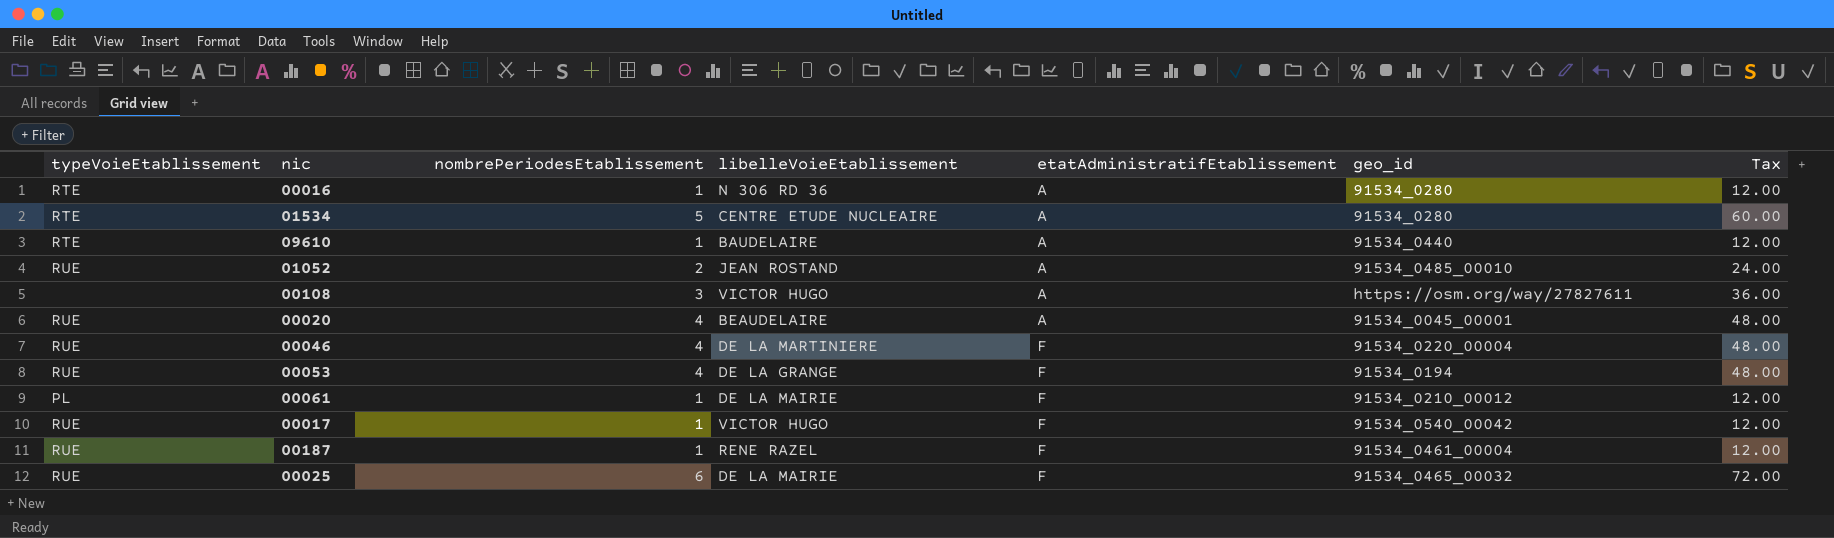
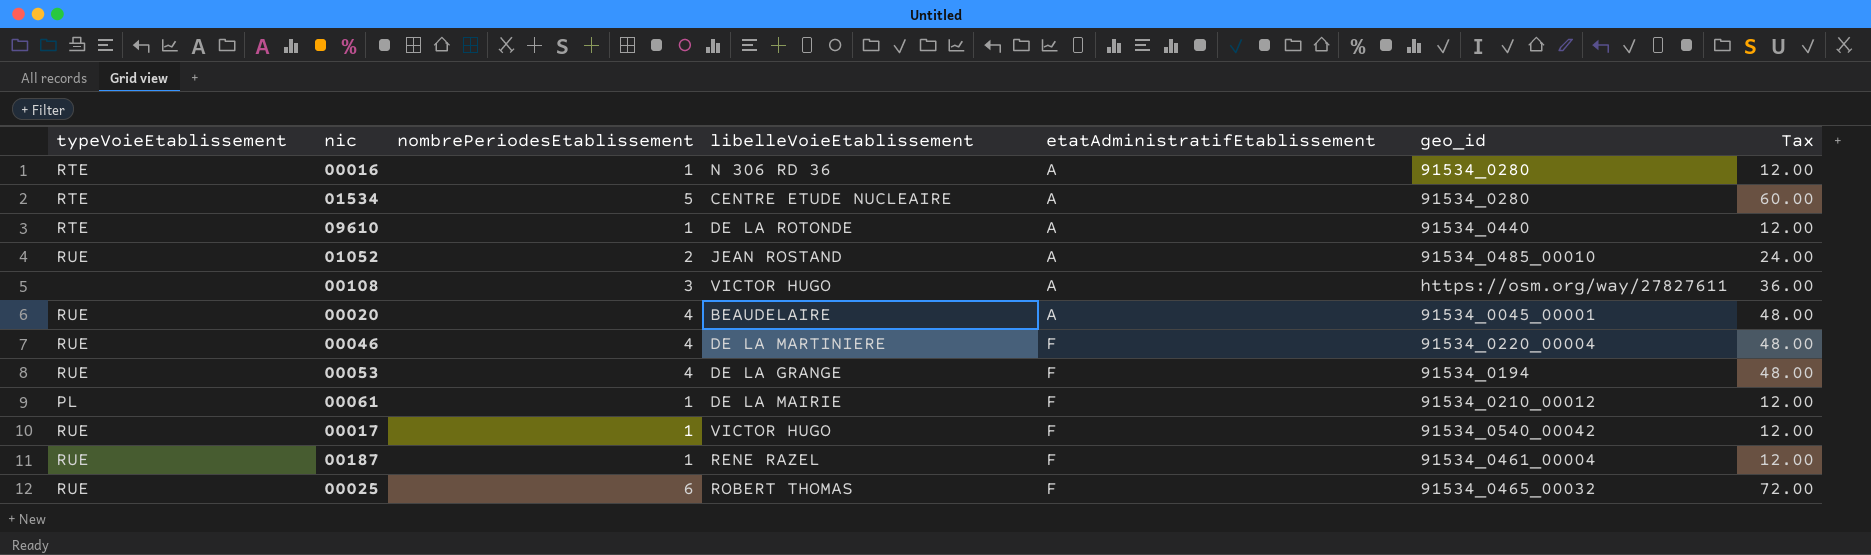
09610 | libelleVoieEtablissement: BAUDELAIRE -> DE LA ROTONDE
00025 | libelleVoieEtablissement: DE LA MAIRIE -> ROBERT THOMAS

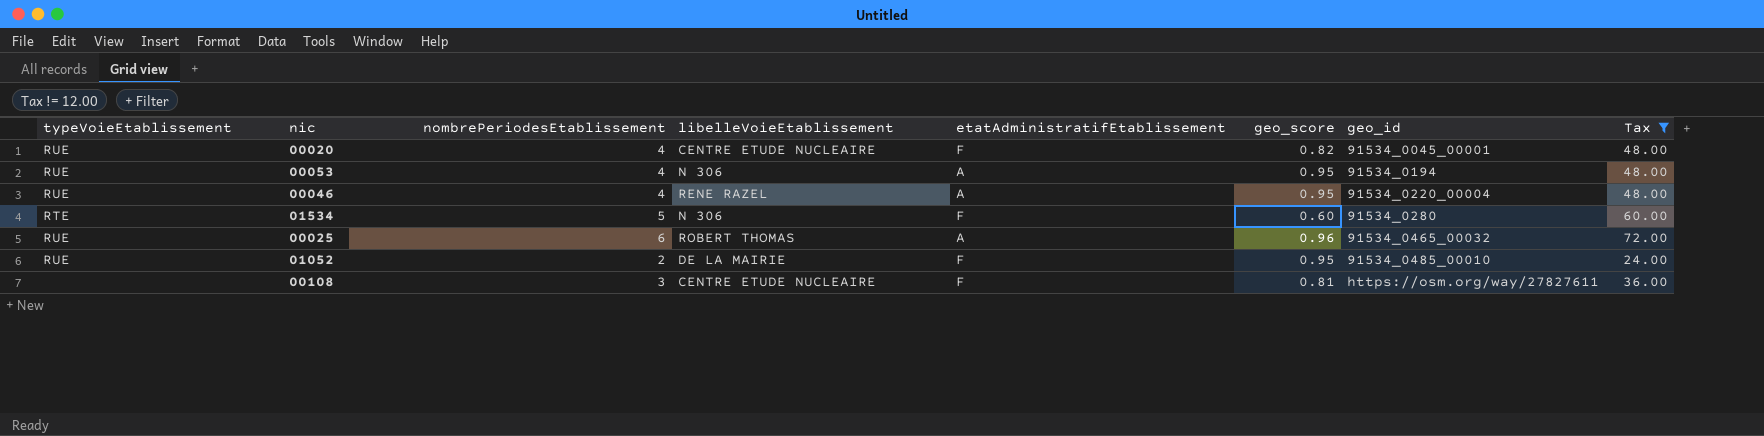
filter: none -> Tax != 12.00
row order: etatAdministratifEtablissement ascending -> geo_id ascending
column geo_score | position: none -> 6
00020 | libelleVoieEtablissement: BEAUDELAIRE -> CENTRE ETUDE NUCLEAIRE
00020 | etatAdministratifEtablissement: A -> F
00053 | libelleVoieEtablissement: DE LA GRANGE -> N 306
00053 | etatAdministratifEtablissement: F -> A
00046 | libelleVoieEtablissement: DE LA MARTINIERE -> RENE RAZEL
00046 | etatAdministratifEtablissement: F -> A
01534 | libelleVoieEtablissement: CENTRE ETUDE NUCLEAIRE -> N 306
01534 | etatAdministratifEtablissement: A -> F
00025 | etatAdministratifEtablissement: F -> A
01052 | libelleVoieEtablissement: JEAN ROSTAND -> DE LA MAIRIE
01052 | etatAdministratifEtablissement: A -> F
00108 | libelleVoieEtablissement: VICTOR HUGO -> CENTRE ETUDE NUCLEAIRE
00108 | etatAdministratifEtablissement: A -> F

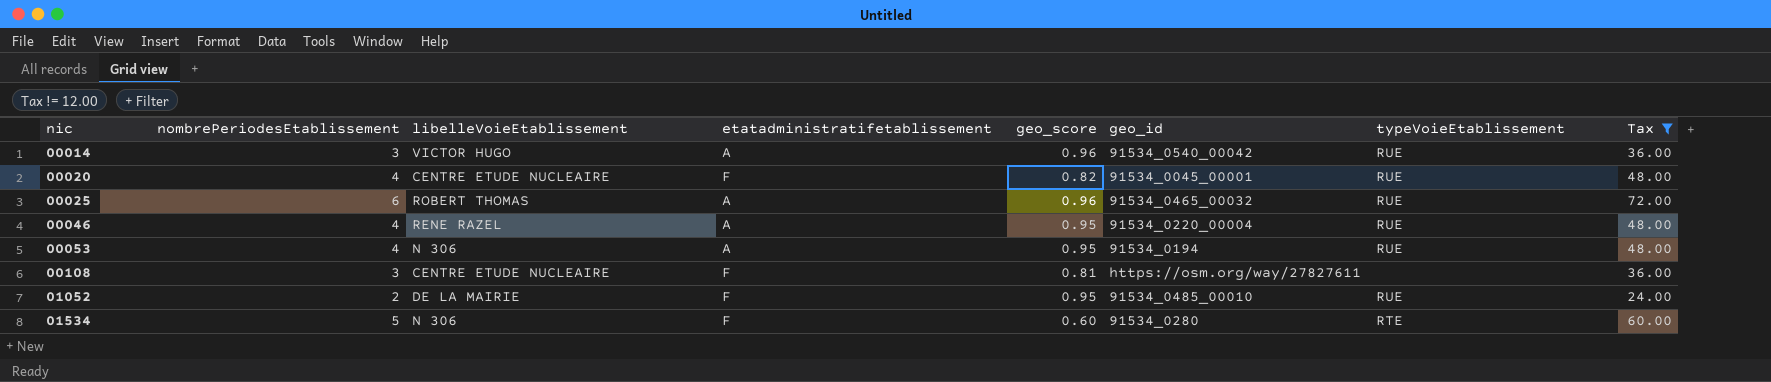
row order: geo_id ascending -> nic ascending
column name: etatAdministratifEtablissement -> etatadministratifetablissement
column typeVoieEtablissement | position: 1 -> 7
row 00014: none -> 3 | VICTOR HUGO | A | 0.96 | 91534_0540_00042 | RUE | 36.00

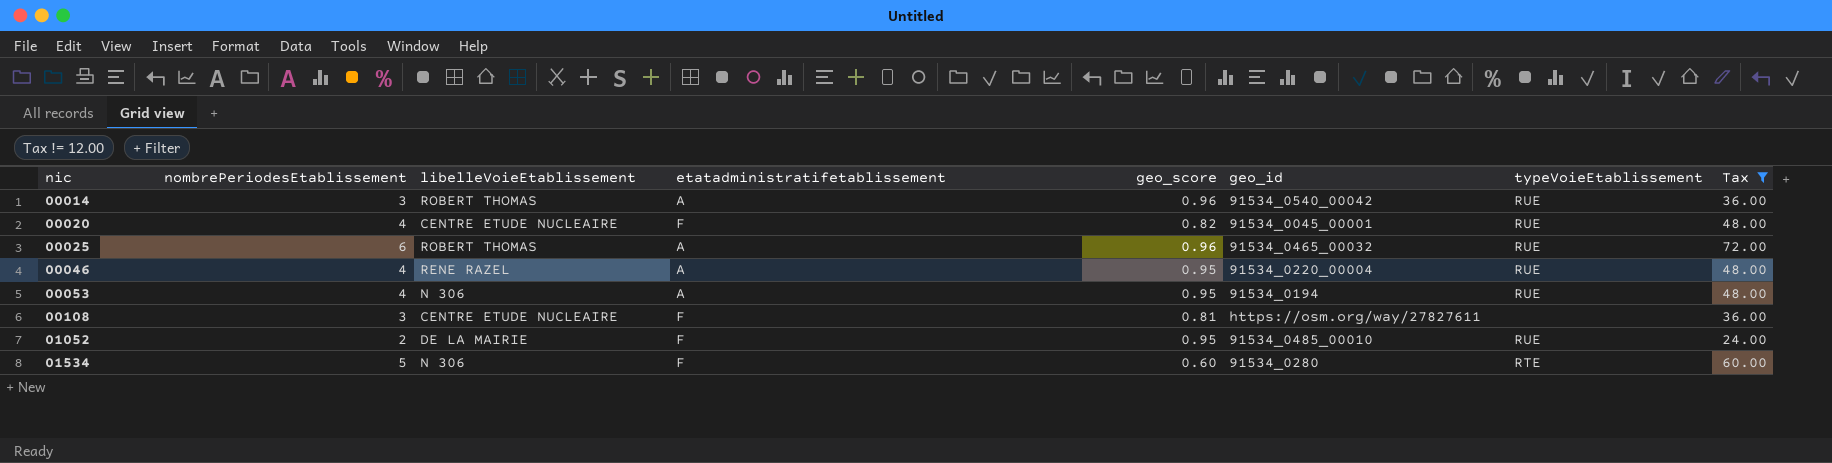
00014 | libelleVoieEtablissement: VICTOR HUGO -> ROBERT THOMAS

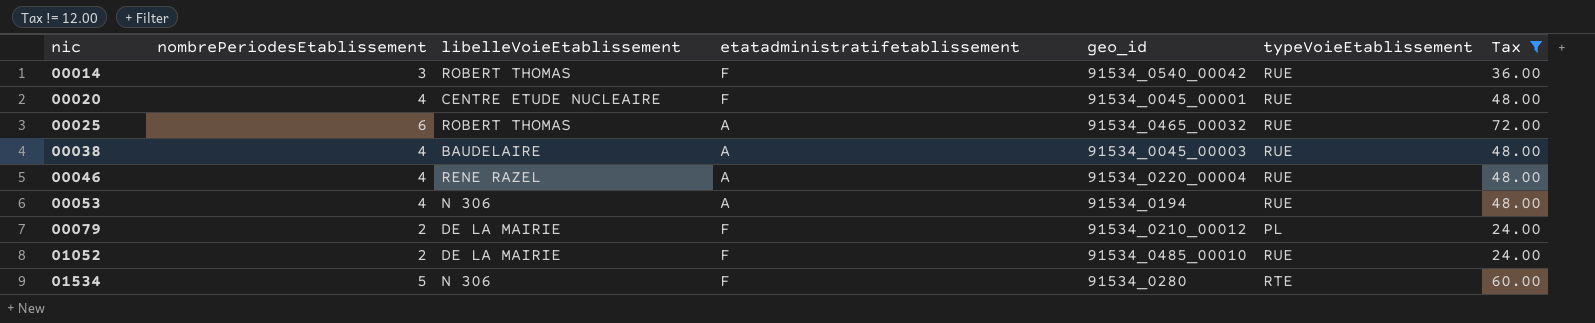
column geo_score | position: 5 -> none
row 00108: 3 | CENTRE ETUDE NUCLEAIRE | F | 0.81 | https://osm.org/way/27827611 | none | 36.00 -> none
00014 | etatadministratifetablissement: A -> F
row 00038: none -> 4 | BAUDELAIRE | A | 91534_0045_00003 | RUE | 48.00
row 00079: none -> 2 | DE LA MAIRIE | F | 91534_0210_00012 | PL | 24.00

